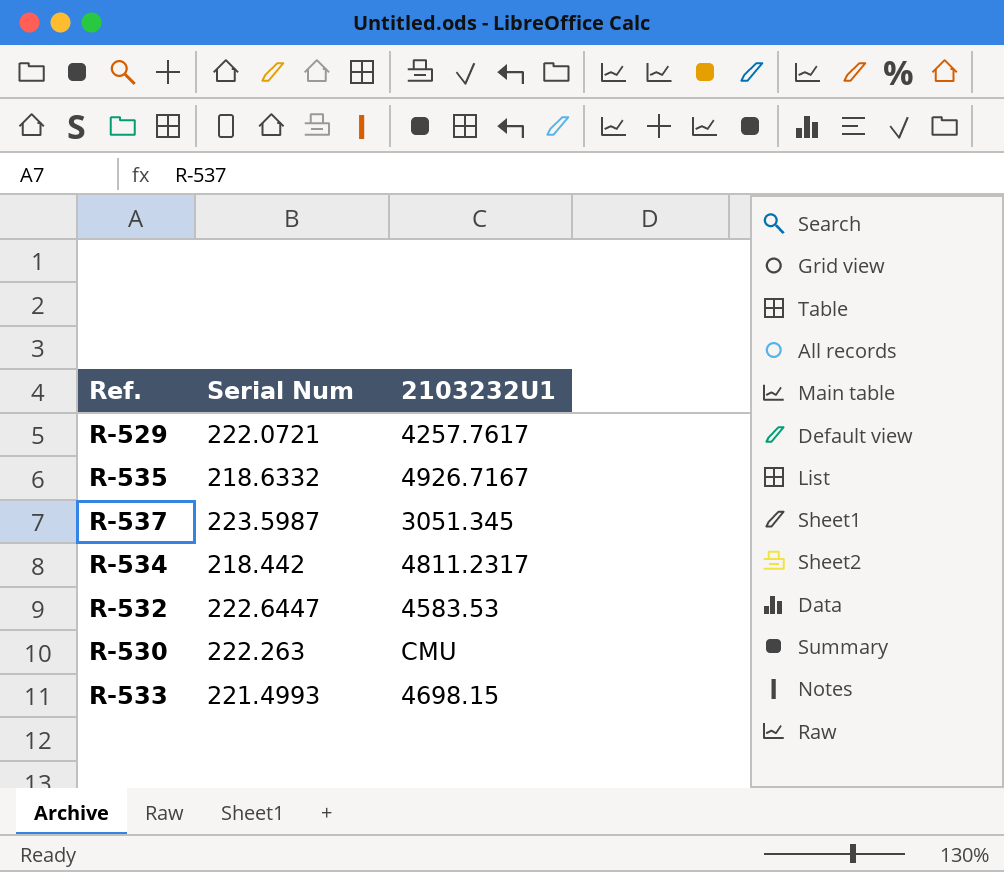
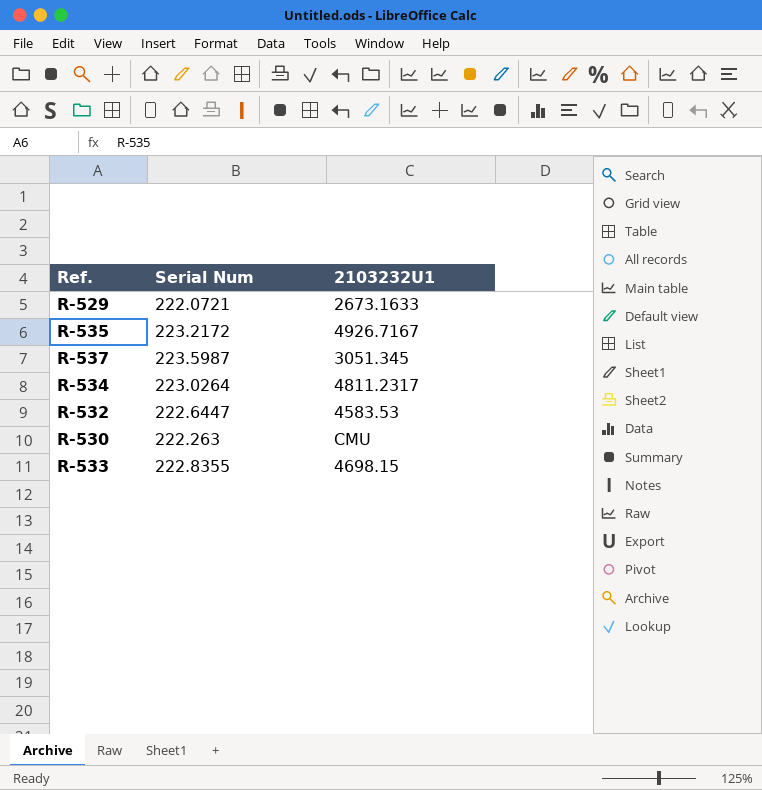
R-529 | 2103232U1: 4257.7617 -> 2673.1633
R-535 | Serial Num: 218.6332 -> 223.2172
R-534 | Serial Num: 218.442 -> 223.0264
R-533 | Serial Num: 221.4993 -> 222.8355

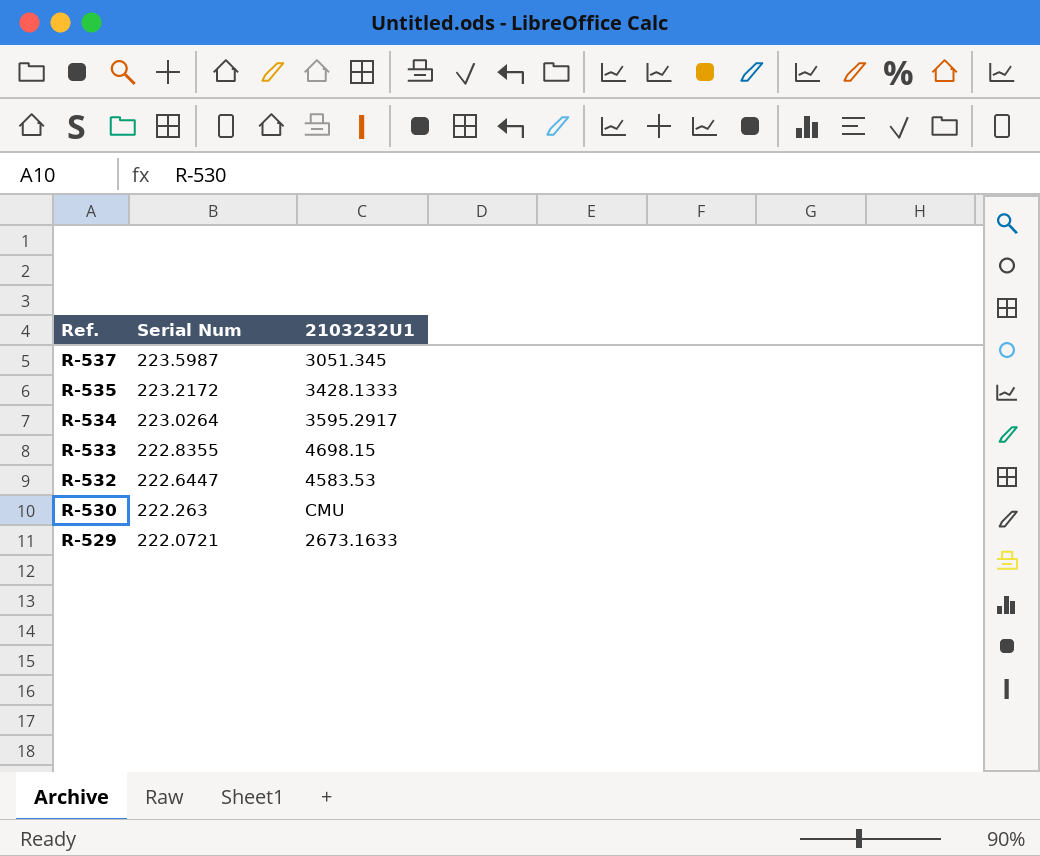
row order: none -> Ref. descending
R-535 | 2103232U1: 4926.7167 -> 3428.1333
R-534 | 2103232U1: 4811.2317 -> 3595.2917

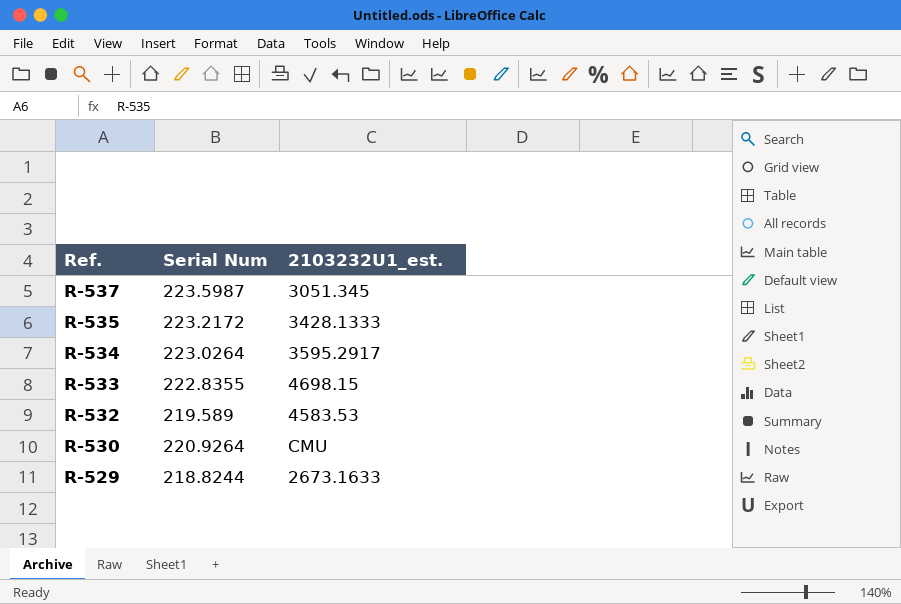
column name: 2103232U1 -> 2103232U1_est.
R-532 | Serial Num: 222.6447 -> 219.589
R-530 | Serial Num: 222.263 -> 220.9264
R-529 | Serial Num: 222.0721 -> 218.8244

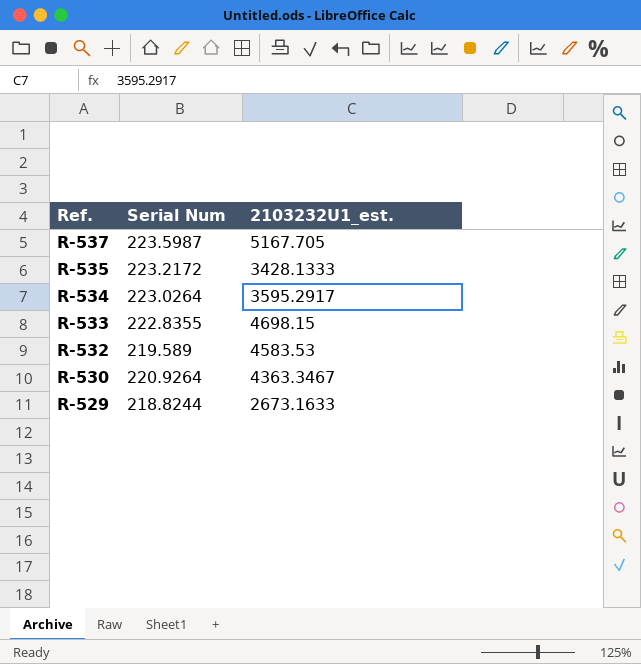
R-537 | 2103232U1_est.: 3051.345 -> 5167.705
R-530 | 2103232U1_est.: CMU -> 4363.3467

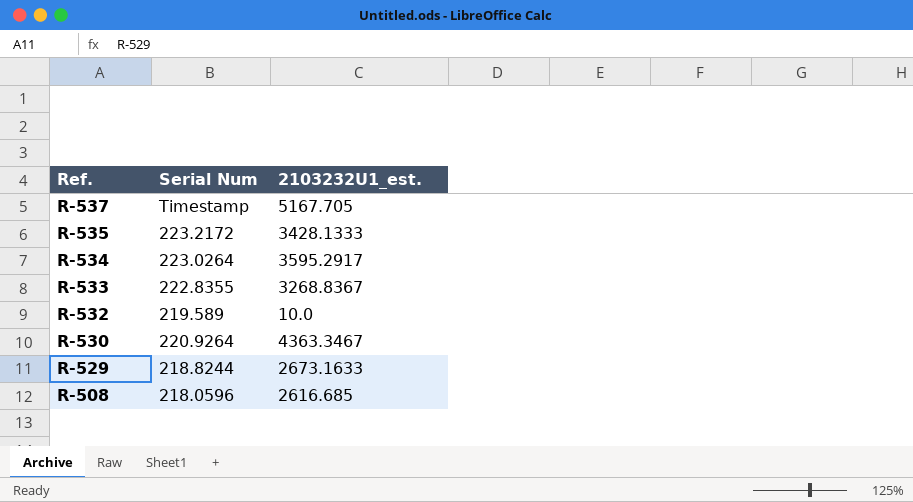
R-537 | Serial Num: 223.5987 -> Timestamp
R-533 | 2103232U1_est.: 4698.15 -> 3268.8367
R-532 | 2103232U1_est.: 4583.53 -> 10.0
row R-508: none -> 218.0596 | 2616.685

